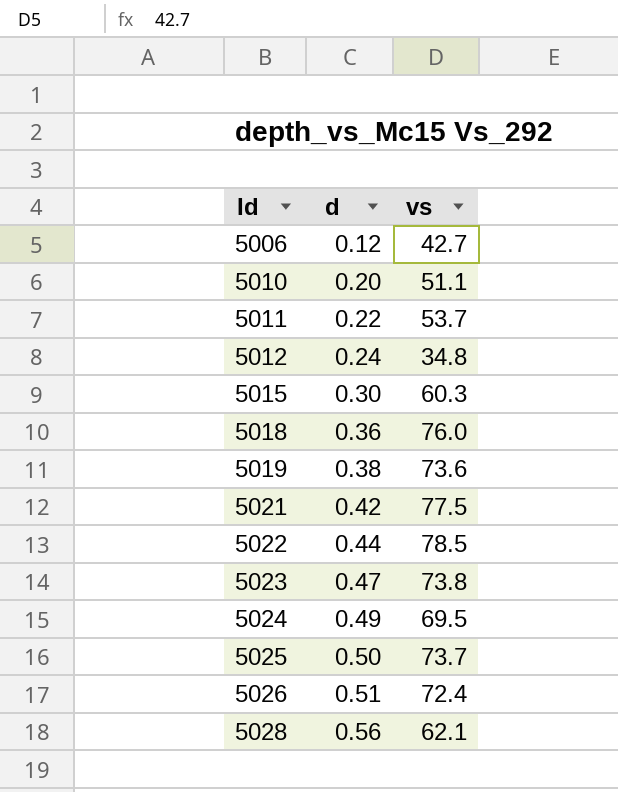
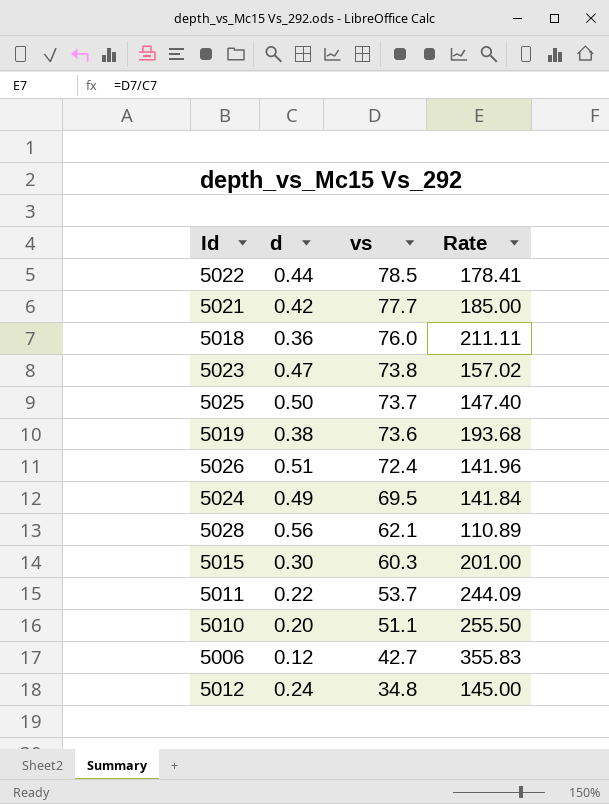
row order: Id ascending -> vs descending
column Rate | formula: none -> [vs] / [d]
5021 | vs: 77.5 -> 77.7

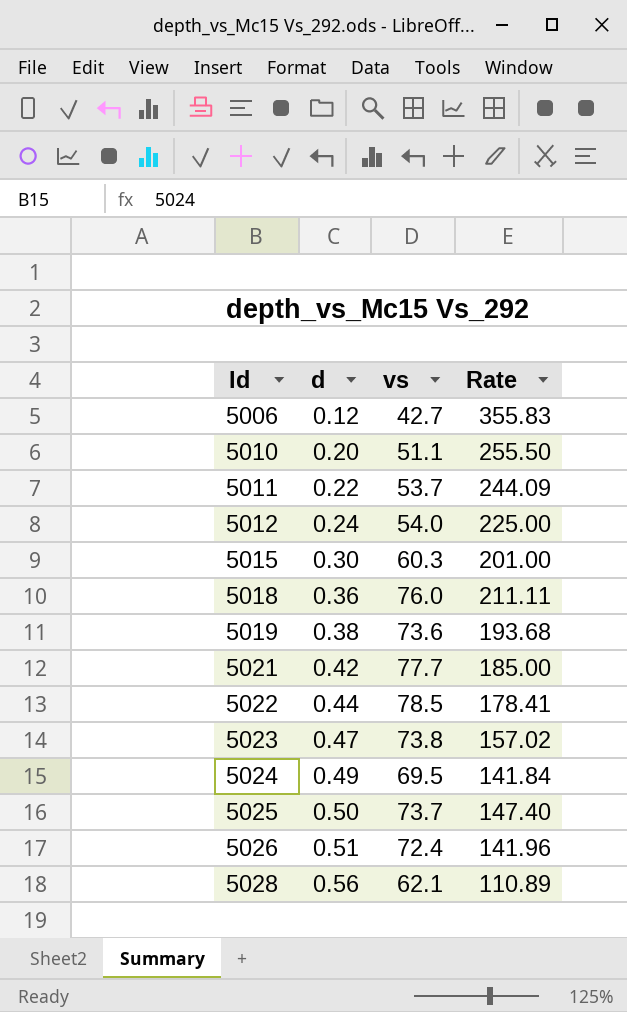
row order: vs descending -> Id ascending
5012 | vs: 34.8 -> 54.0
5012 | Rate: 145.00 -> 225.00

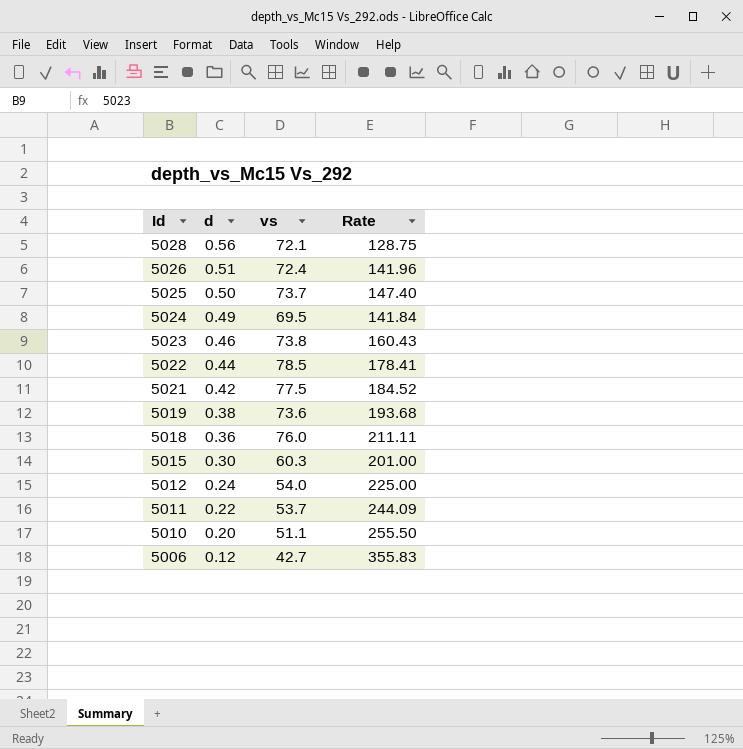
row order: Id ascending -> Id descending
5028 | vs: 62.1 -> 72.1
5028 | Rate: 110.89 -> 128.75
5023 | d: 0.47 -> 0.46
5023 | Rate: 157.02 -> 160.43
5021 | vs: 77.7 -> 77.5
5021 | Rate: 185.00 -> 184.52

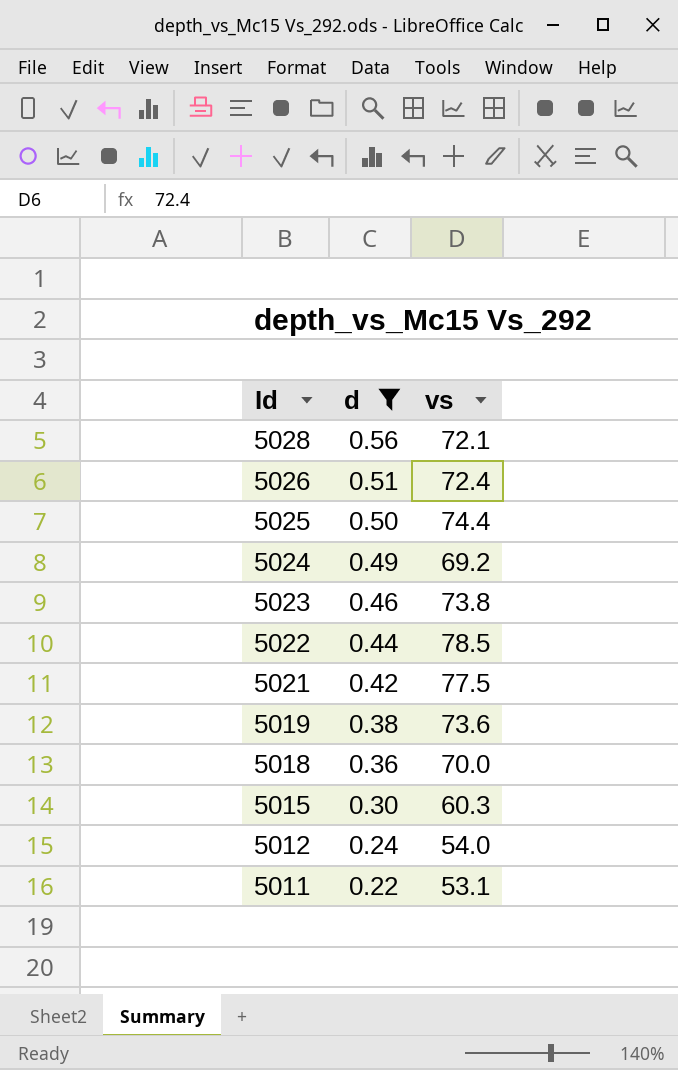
filter: none -> d >= 0.22
column Rate | formula: [vs] / [d] -> none
5025 | vs: 73.7 -> 74.4
5024 | vs: 69.5 -> 69.2
5018 | vs: 76.0 -> 70.0
5011 | vs: 53.7 -> 53.1

